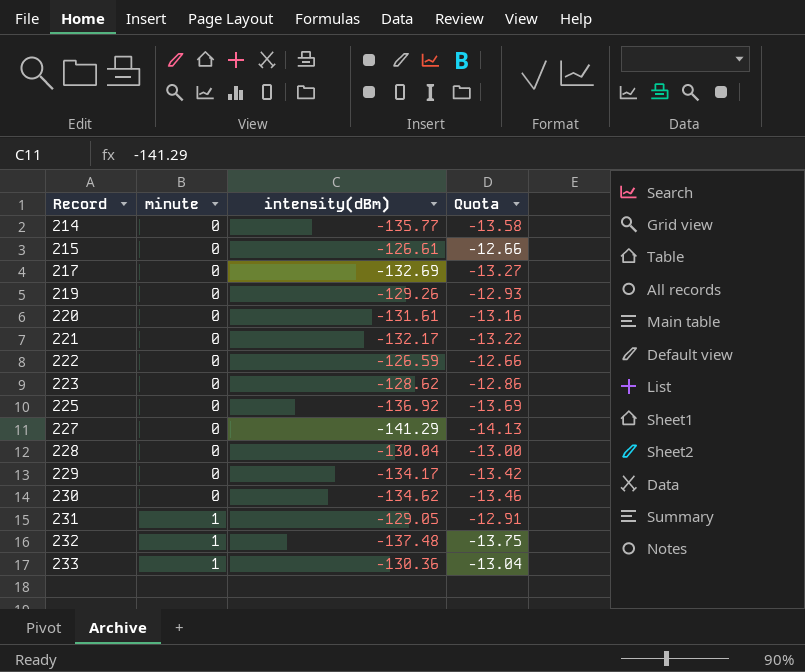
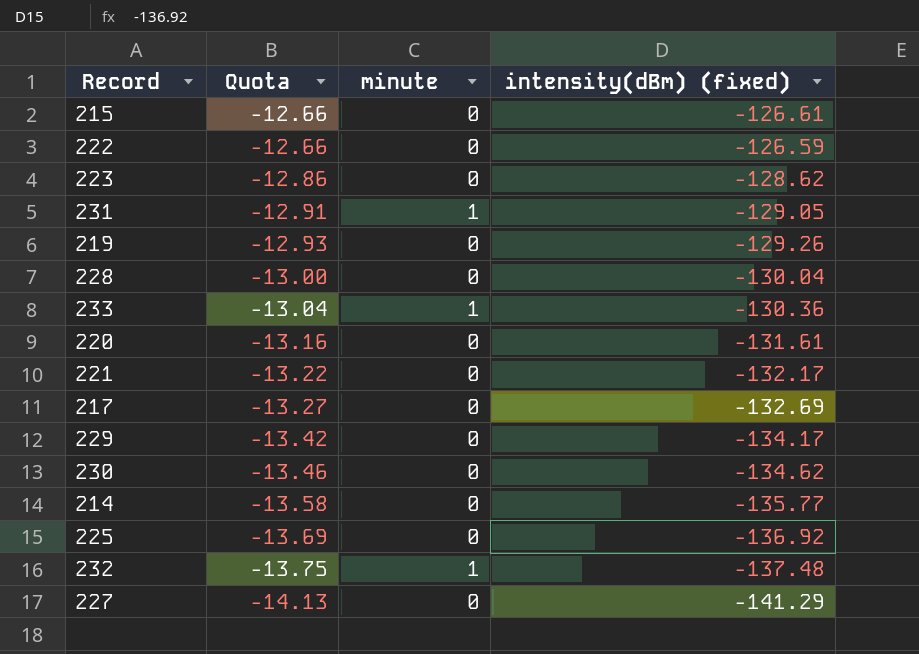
row order: Record ascending -> Quota descending
column Quota | position: 4 -> 2
column name: intensity(dBm) -> intensity(dBm) (fixed)

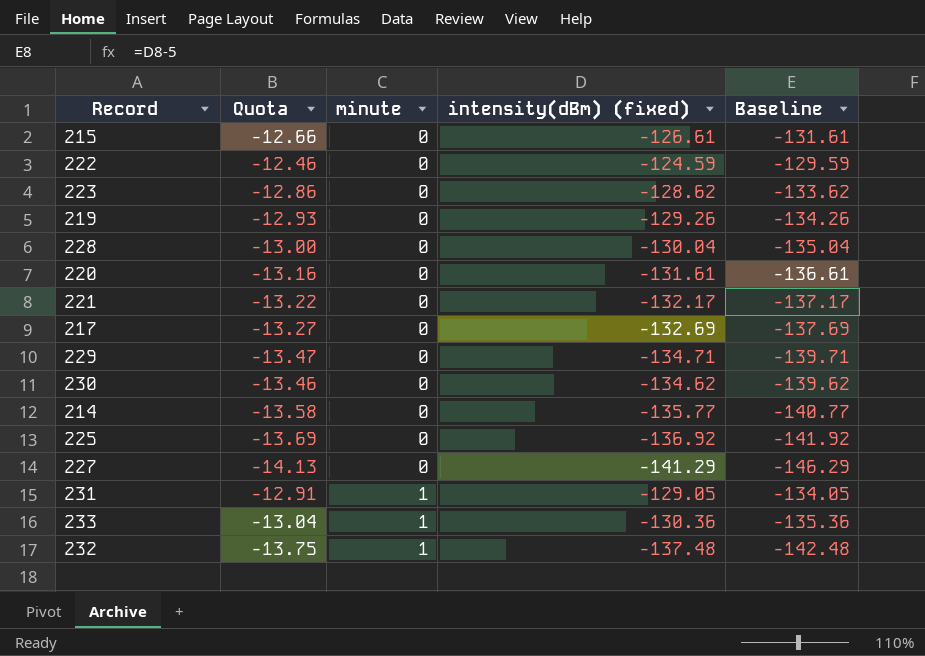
row order: Quota descending -> minute ascending
column Baseline | formula: none -> [intensity(dBm) (fixed)] - 5
222 | Quota: -12.66 -> -12.46
222 | intensity(dBm) (fixed): -126.59 -> -124.59
229 | Quota: -13.42 -> -13.47
229 | intensity(dBm) (fixed): -134.17 -> -134.71

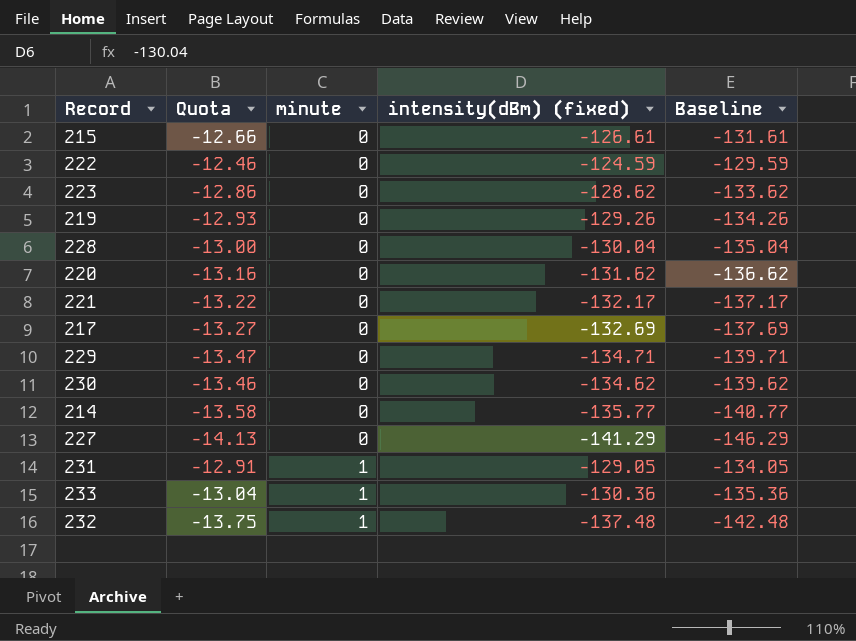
row 225: -13.69 | 0 | -136.92 | -141.92 -> none
220 | intensity(dBm) (fixed): -131.61 -> -131.62
220 | Baseline: -136.61 -> -136.62

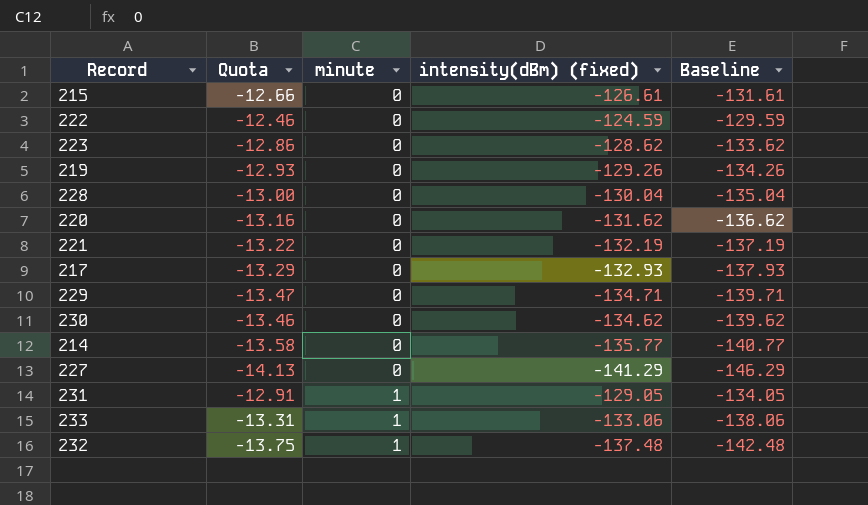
221 | intensity(dBm) (fixed): -132.17 -> -132.19
221 | Baseline: -137.17 -> -137.19
217 | Quota: -13.27 -> -13.29
217 | intensity(dBm) (fixed): -132.69 -> -132.93
217 | Baseline: -137.69 -> -137.93
233 | Quota: -13.04 -> -13.31
233 | intensity(dBm) (fixed): -130.36 -> -133.06
233 | Baseline: -135.36 -> -138.06

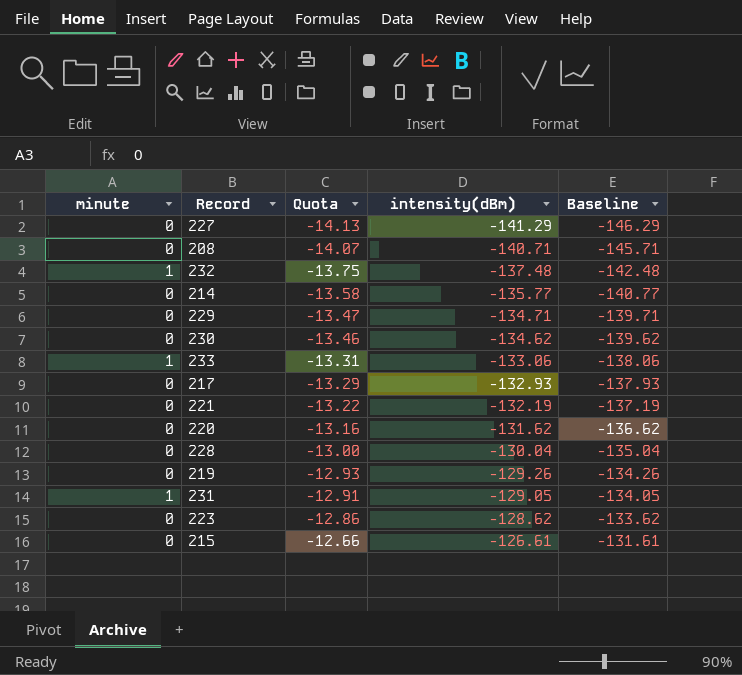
row order: minute ascending -> Quota ascending
column minute | position: 3 -> 1
column name: intensity(dBm) (fixed) -> intensity(dBm)
row 222: -12.46 | 0 | -124.59 | -129.59 -> none
row 208: none -> 0 | -14.07 | -140.71 | -145.71

